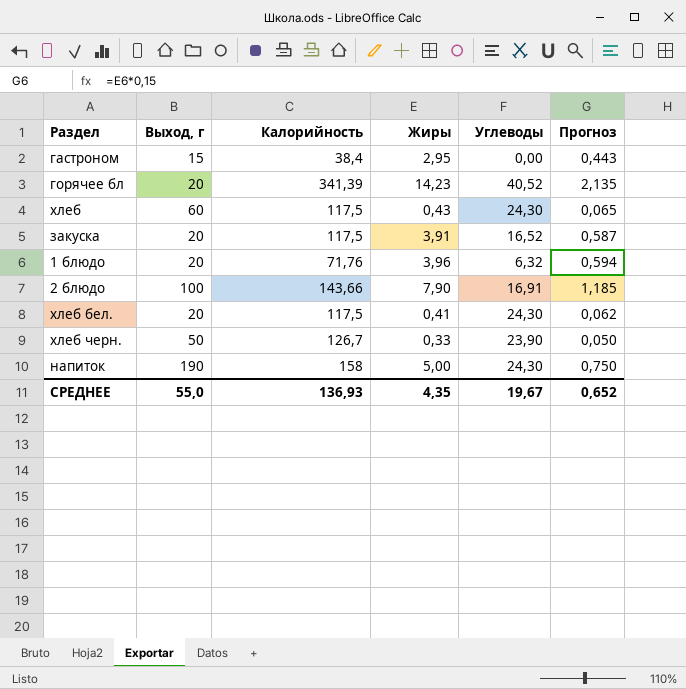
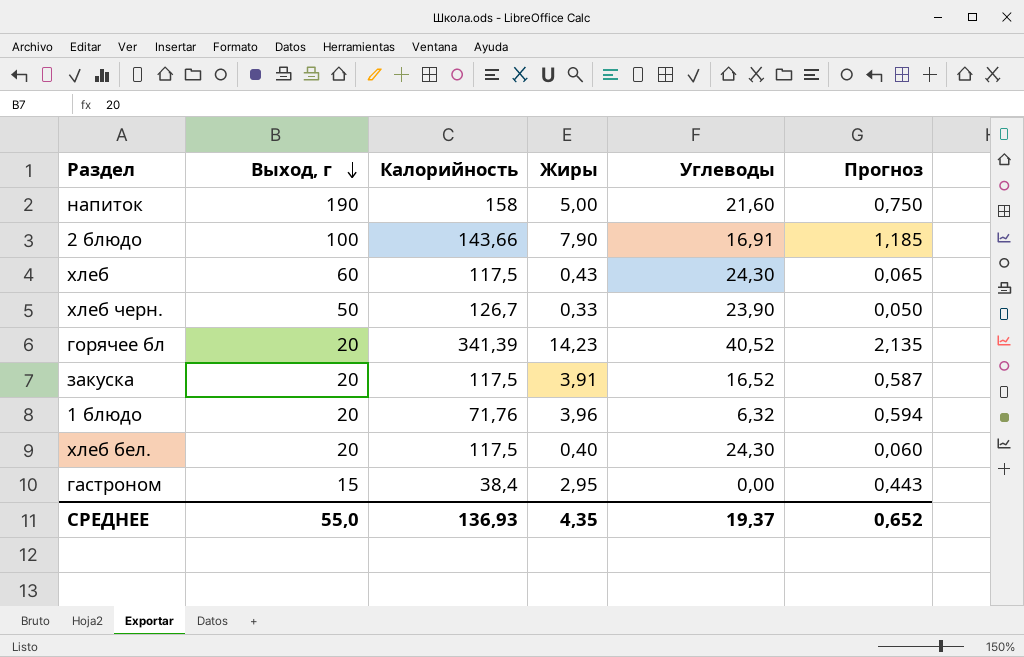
row order: none -> Выход, г descending
напиток | Углеводы: 24,30 -> 21,60
хлеб бел. | Жиры: 0,41 -> 0,40
хлеб бел. | Прогноз: 0,062 -> 0,060
СРЕДНЕЕ | Углеводы: 19,67 -> 19,37

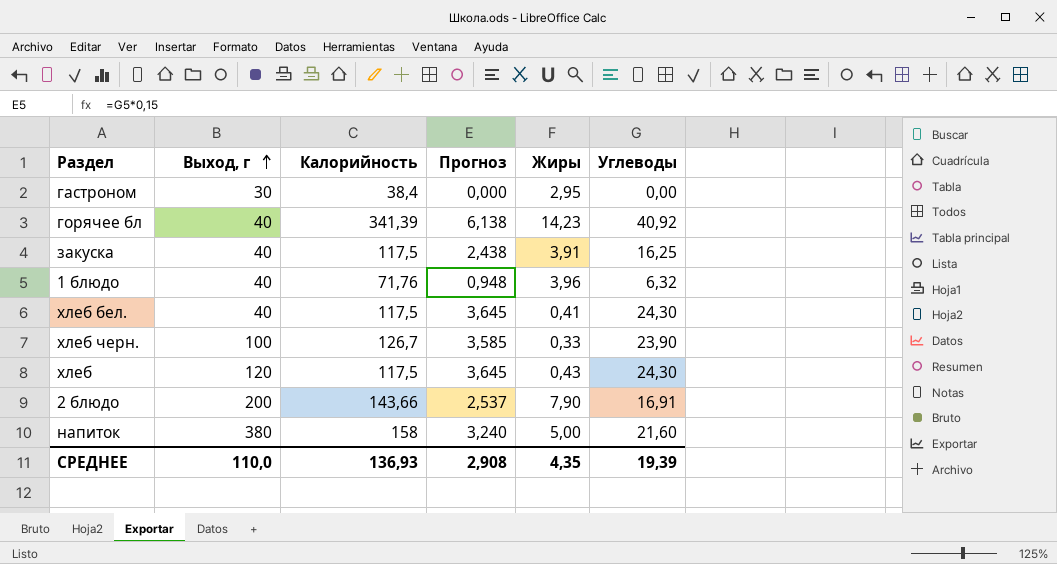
row order: Выход, г descending -> Выход, г ascending
column Прогноз | formula: [Жиры] * 0,15 -> [Углеводы] * 0,15
column Прогноз | position: 6 -> 4
гастроном | Выход, г: 15 -> 30
горячее бл | Выход, г: 20 -> 40
горячее бл | Углеводы: 40,52 -> 40,92
закуска | Выход, г: 20 -> 40
закуска | Углеводы: 16,52 -> 16,25
1 блюдо | Выход, г: 20 -> 40
хлеб бел. | Выход, г: 20 -> 40
хлеб бел. | Жиры: 0,40 -> 0,41
хлеб черн. | Выход, г: 50 -> 100
хлеб | Выход, г: 60 -> 120
2 блюдо | Выход, г: 100 -> 200
напиток | Выход, г: 190 -> 380
СРЕДНЕЕ | Выход, г: 55,0 -> 110,0
СРЕДНЕЕ | Прогноз: 0,652 -> 2,908
СРЕДНЕЕ | Углеводы: 19,37 -> 19,39

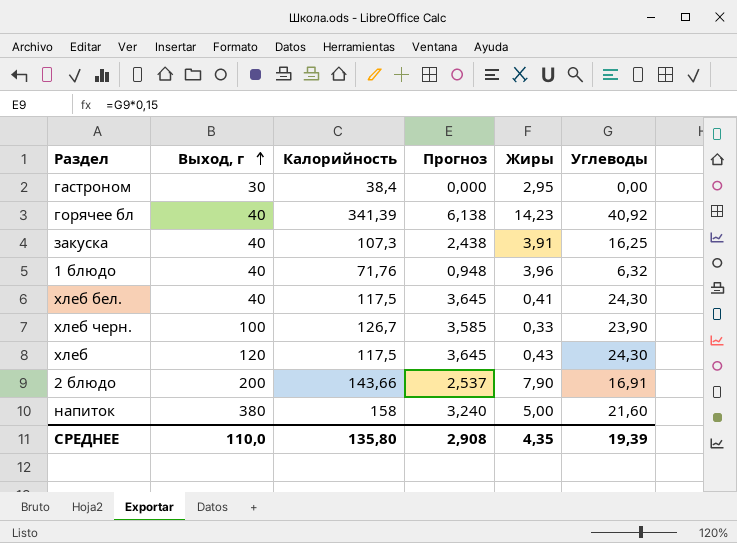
закуска | Калорийность: 117,5 -> 107,3
СРЕДНЕЕ | Калорийность: 136,93 -> 135,80

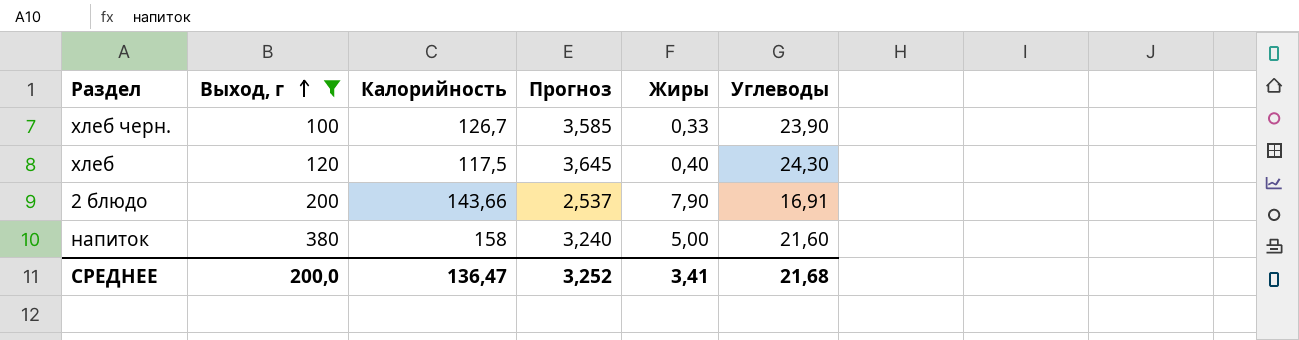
filter: none -> Выход, г >= 100
хлеб | Жиры: 0,43 -> 0,40
СРЕДНЕЕ | Выход, г: 110,0 -> 200,0
СРЕДНЕЕ | Калорийность: 135,80 -> 136,47
СРЕДНЕЕ | Прогноз: 2,908 -> 3,252
СРЕДНЕЕ | Жиры: 4,35 -> 3,41
СРЕДНЕЕ | Углеводы: 19,39 -> 21,68

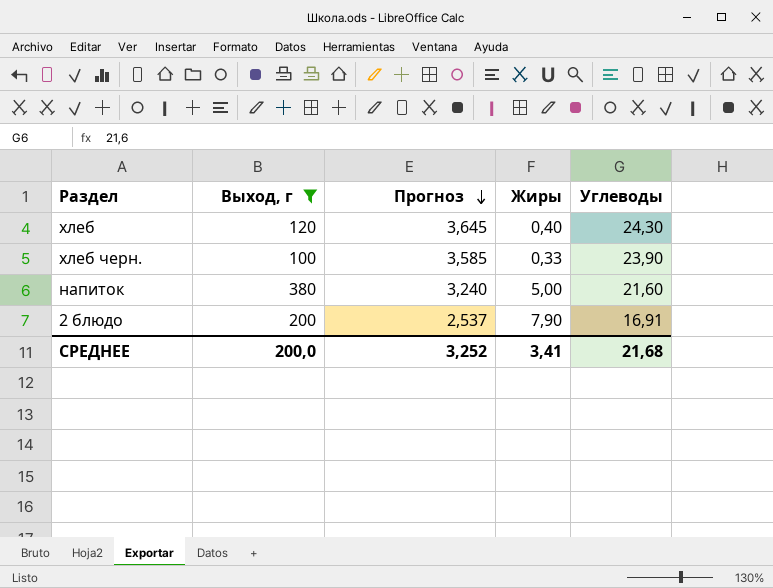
row order: Выход, г ascending -> Прогноз descending
column Калорийность | position: 3 -> none

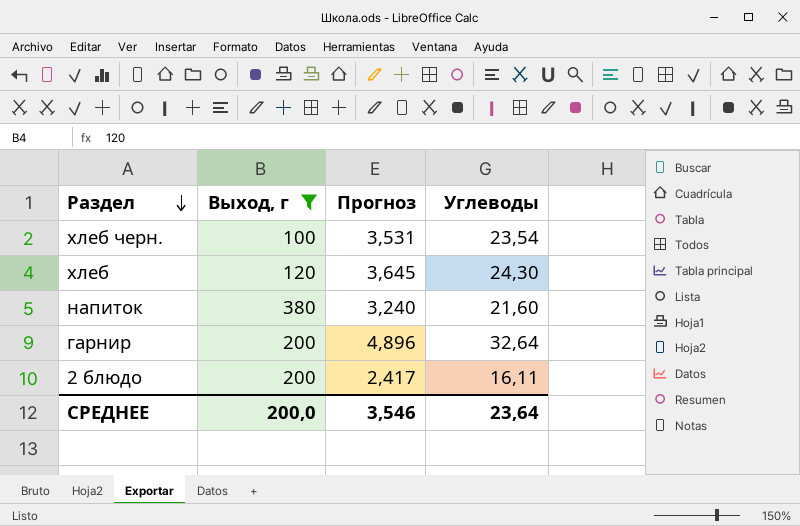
row order: Прогноз descending -> Раздел descending
column Жиры | position: 4 -> none
хлеб черн. | Прогноз: 3,585 -> 3,531
хлеб черн. | Углеводы: 23,90 -> 23,54
row гарнир: none -> 200 | 4,896 | 32,64
2 блюдо | Прогноз: 2,537 -> 2,417
2 блюдо | Углеводы: 16,91 -> 16,11
СРЕДНЕЕ | Прогноз: 3,252 -> 3,546
СРЕДНЕЕ | Углеводы: 21,68 -> 23,64

